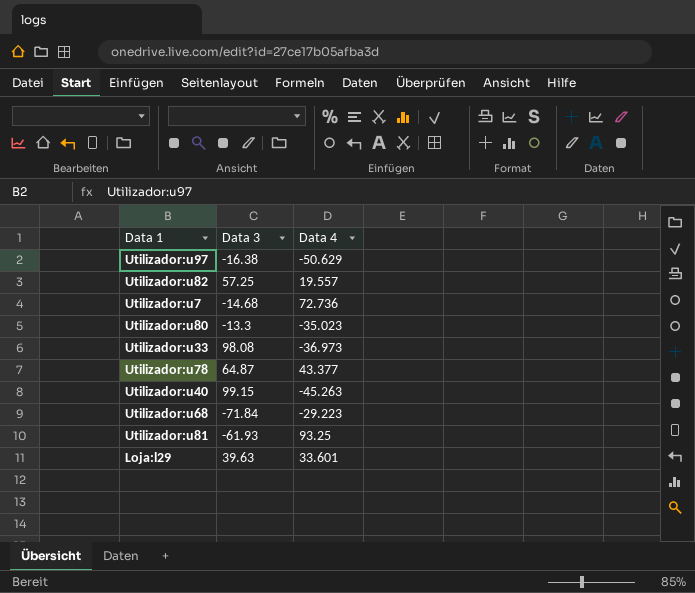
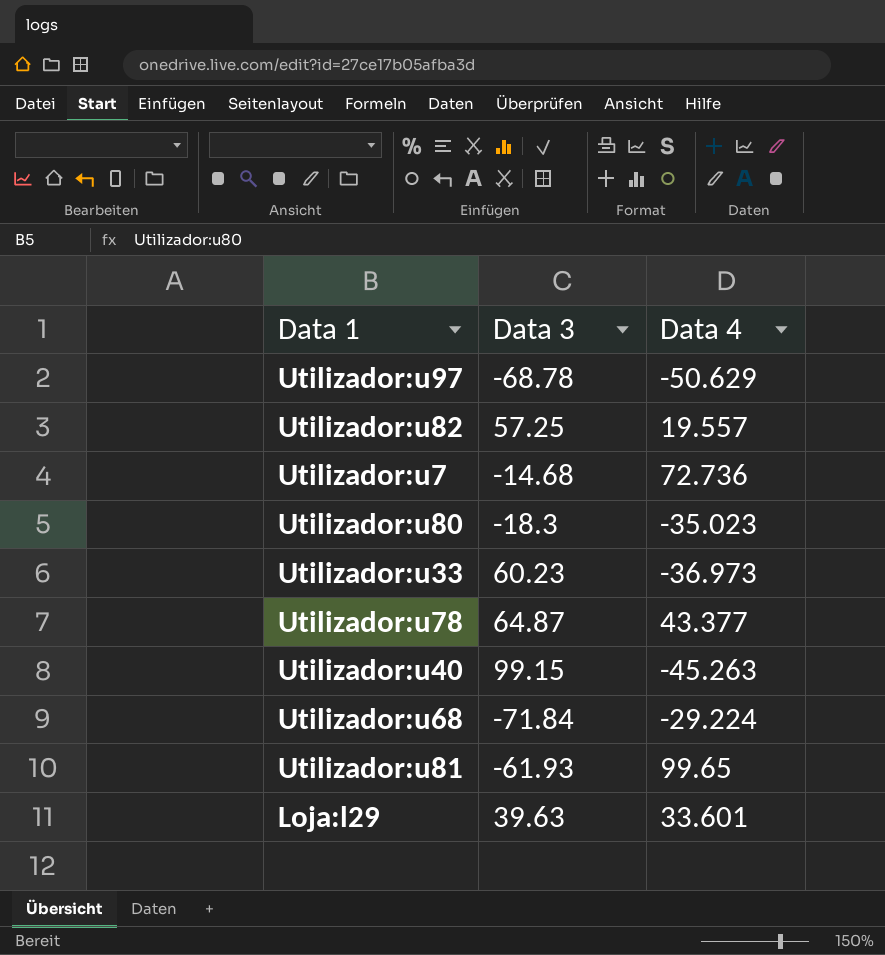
Utilizador:u97 | Data 3: -16.38 -> -68.78
Utilizador:u80 | Data 3: -13.3 -> -18.3
Utilizador:u33 | Data 3: 98.08 -> 60.23
Utilizador:u68 | Data 4: -29.223 -> -29.224
Utilizador:u81 | Data 4: 93.25 -> 99.65

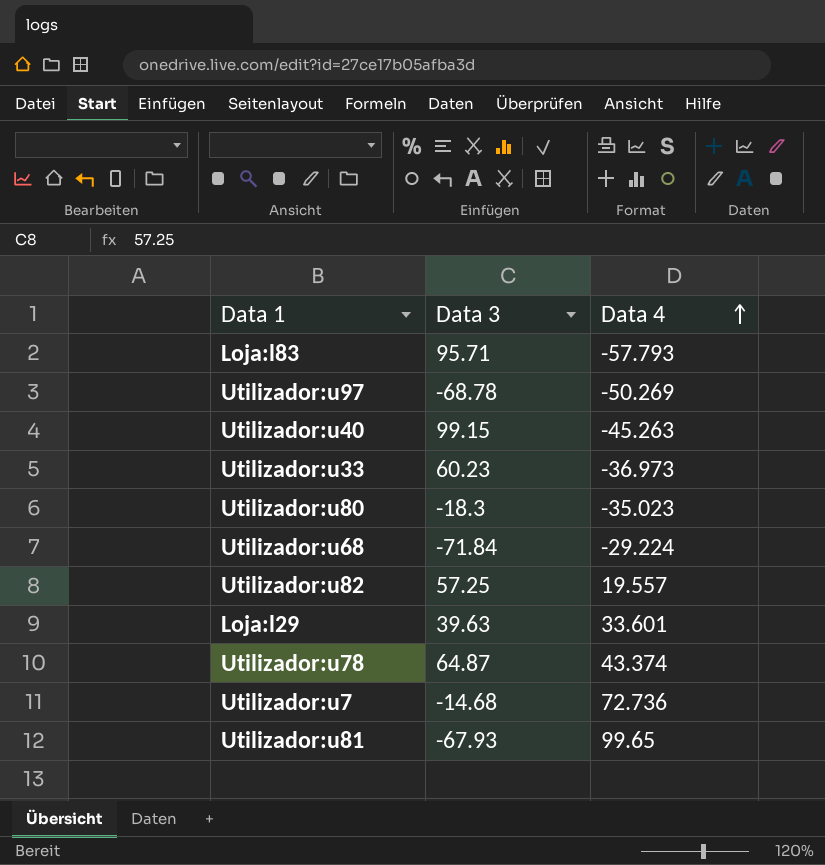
row order: none -> Data 4 ascending
row Loja:l83: none -> 95.71 | -57.793
Utilizador:u97 | Data 4: -50.629 -> -50.269
Utilizador:u78 | Data 4: 43.377 -> 43.374
Utilizador:u81 | Data 3: -61.93 -> -67.93

